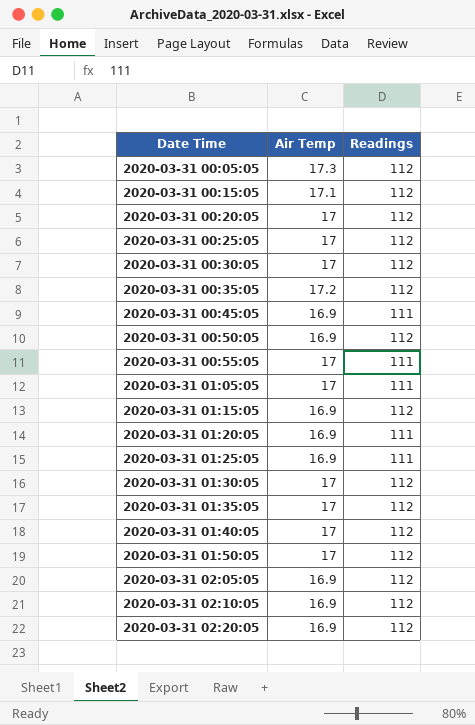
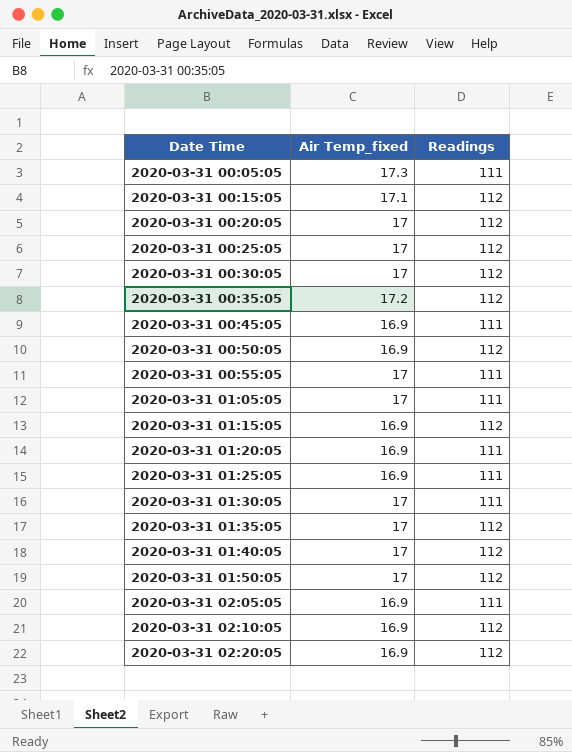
column name: Air Temp -> Air Temp_fixed
2020-03-31 00:05:05 | Readings: 112 -> 111
2020-03-31 01:30:05 | Readings: 112 -> 111
2020-03-31 02:05:05 | Readings: 112 -> 111

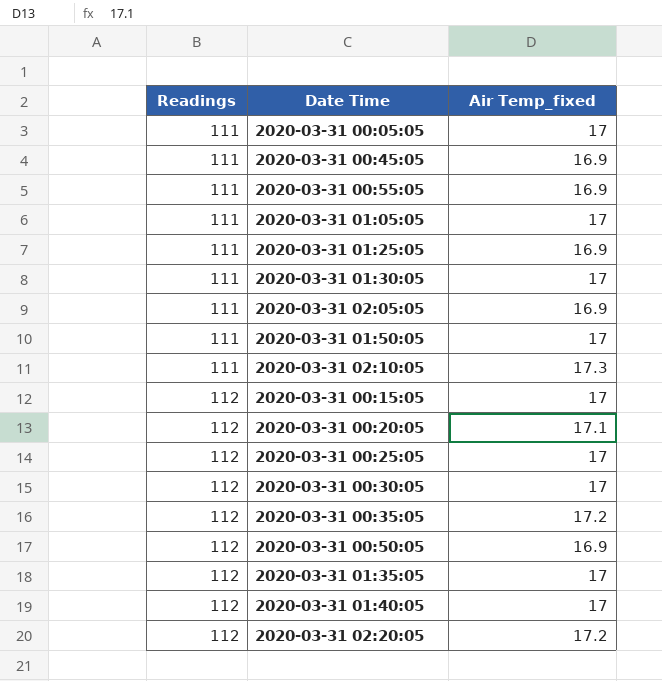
row order: Date Time ascending -> Readings ascending
column Readings | position: 3 -> 1
row 2020-03-31 01:15:05: 16.9 | 112 -> none
row 2020-03-31 01:20:05: 16.9 | 111 -> none
2020-03-31 00:05:05 | Air Temp_fixed: 17.3 -> 17
2020-03-31 00:55:05 | Air Temp_fixed: 17 -> 16.9
2020-03-31 01:50:05 | Readings: 112 -> 111
2020-03-31 02:10:05 | Readings: 112 -> 111
2020-03-31 02:10:05 | Air Temp_fixed: 16.9 -> 17.3
2020-03-31 00:15:05 | Air Temp_fixed: 17.1 -> 17
2020-03-31 00:20:05 | Air Temp_fixed: 17 -> 17.1
2020-03-31 02:20:05 | Air Temp_fixed: 16.9 -> 17.2

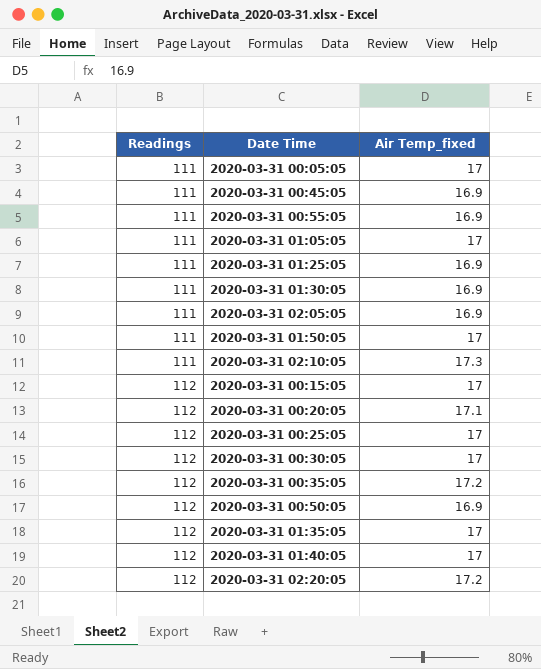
2020-03-31 01:30:05 | Air Temp_fixed: 17 -> 16.9

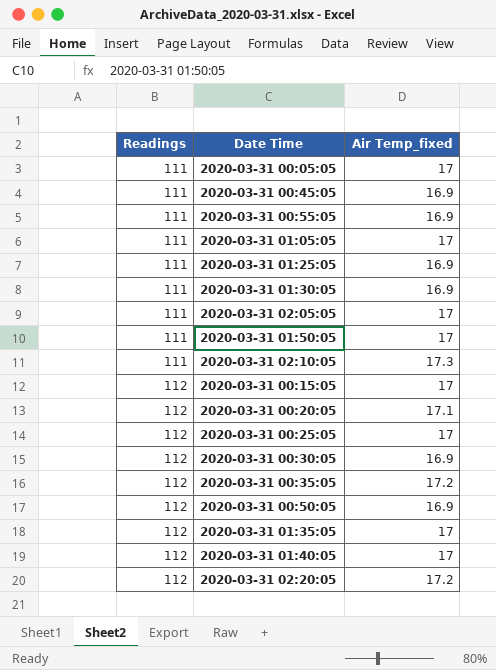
2020-03-31 02:05:05 | Air Temp_fixed: 16.9 -> 17
2020-03-31 00:30:05 | Air Temp_fixed: 17 -> 16.9

